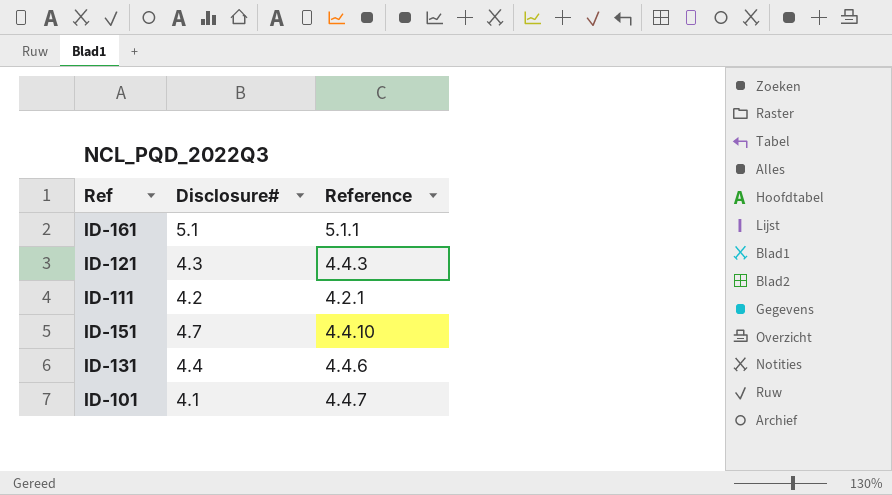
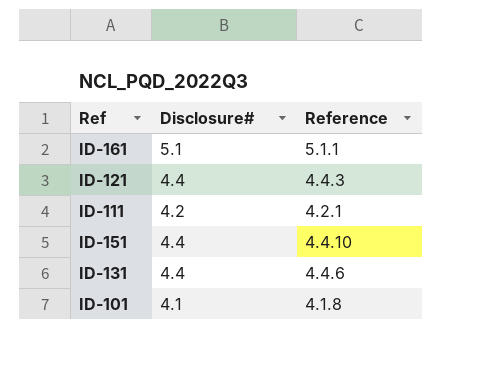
ID-121 | Disclosure#: 4.3 -> 4.4
ID-151 | Disclosure#: 4.7 -> 4.4
ID-101 | Reference: 4.4.7 -> 4.1.8

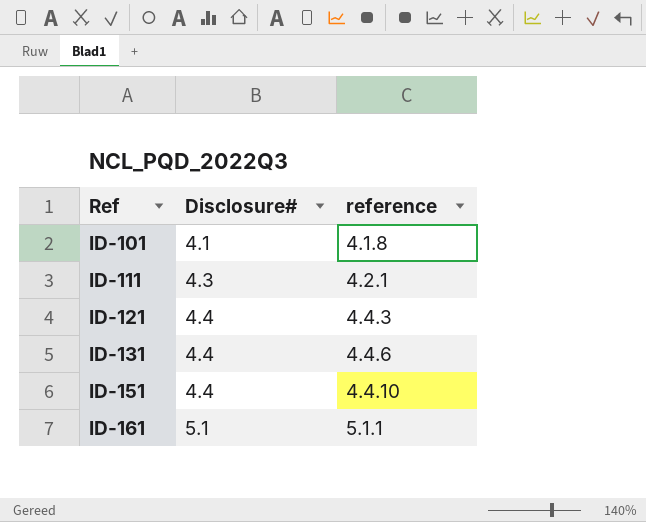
row order: none -> Ref ascending
column name: Reference -> reference
ID-111 | Disclosure#: 4.2 -> 4.3

